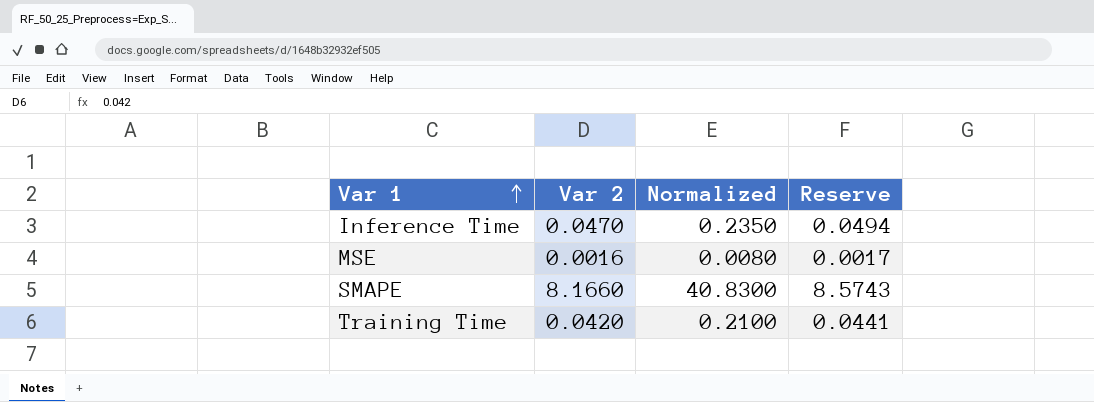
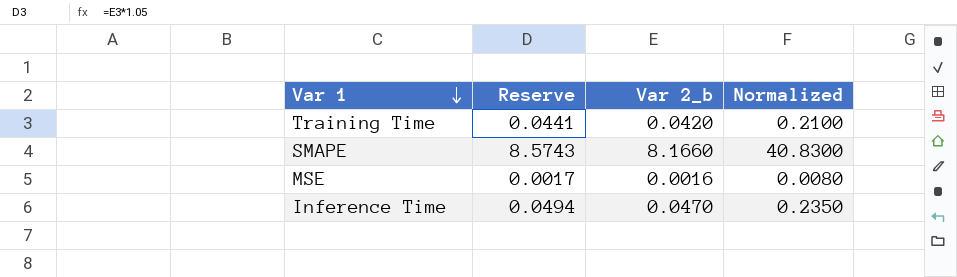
row order: Var 1 ascending -> Var 1 descending
column Reserve | position: 4 -> 2
column name: Var 2 -> Var 2_b

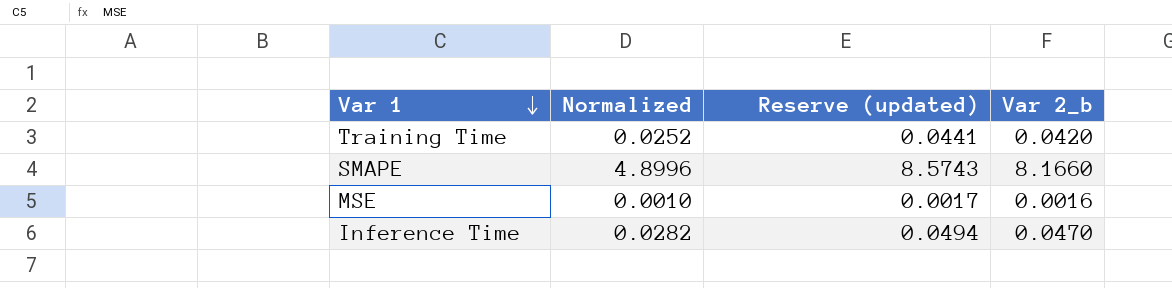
column Normalized | formula: [Var 2_b] * 5 -> [Var 2_b] * 0.6
column Normalized | position: 4 -> 2
column name: Reserve -> Reserve (updated)

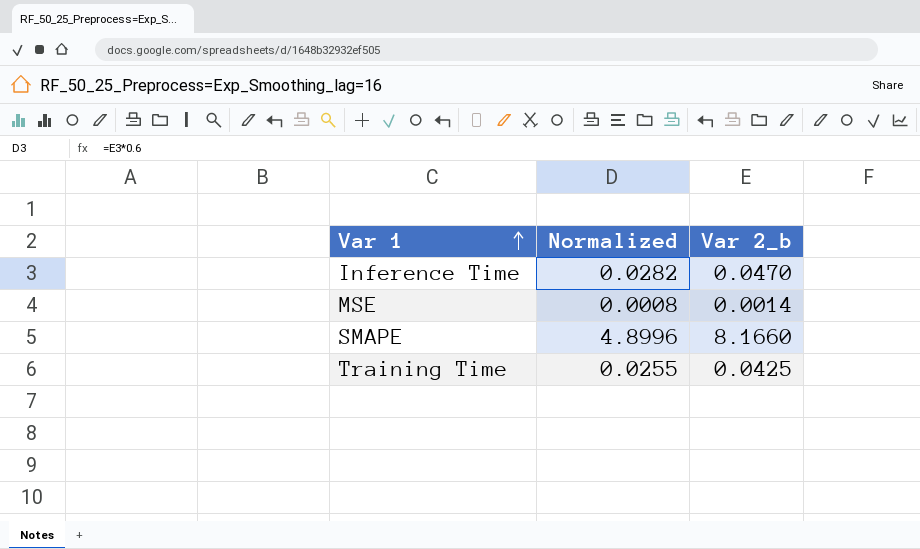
row order: Var 1 descending -> Var 1 ascending
column Reserve (updated) | formula: [Var 2_b] * 1.05 -> none
MSE | Normalized: 0.0010 -> 0.0008
MSE | Var 2_b: 0.0016 -> 0.0014
Training Time | Normalized: 0.0252 -> 0.0255
Training Time | Var 2_b: 0.0420 -> 0.0425

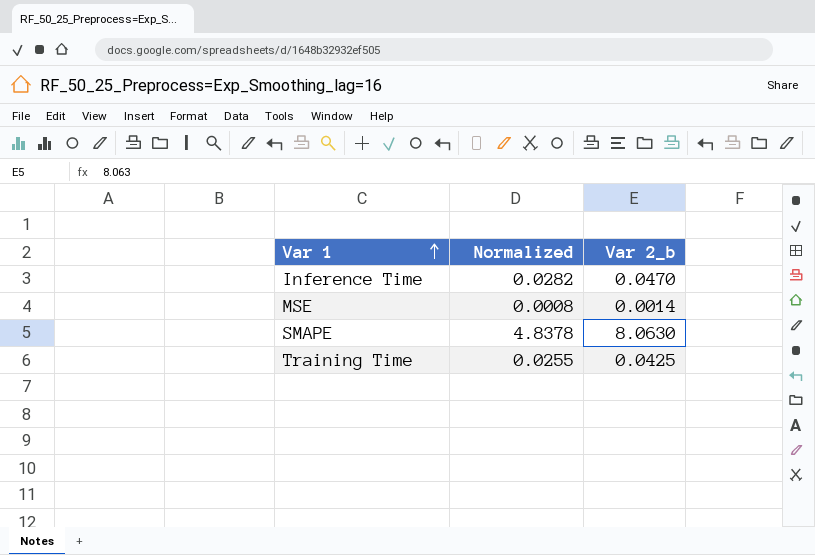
SMAPE | Normalized: 4.8996 -> 4.8378
SMAPE | Var 2_b: 8.1660 -> 8.0630

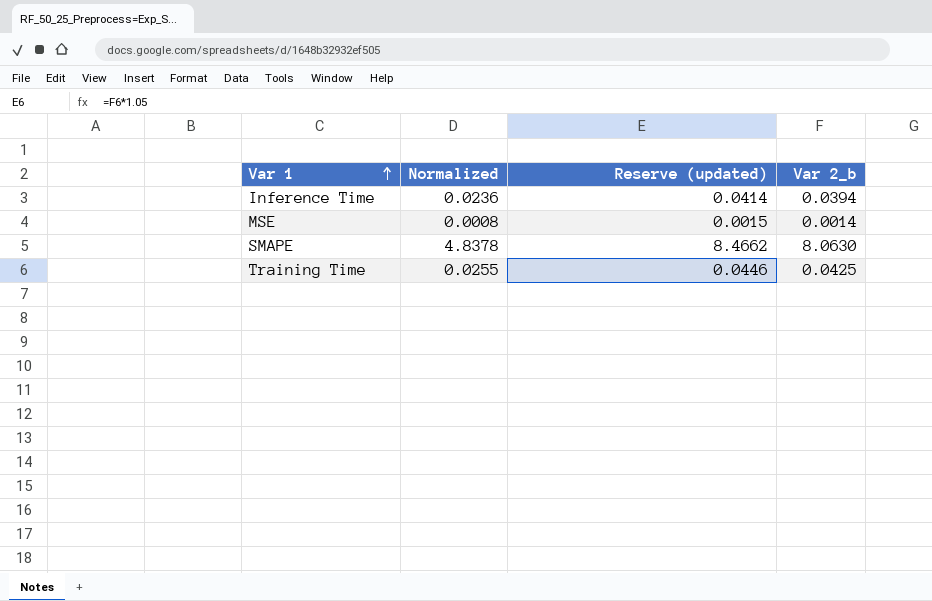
column Reserve (updated) | formula: none -> [Var 2_b] * 1.05
Inference Time | Normalized: 0.0282 -> 0.0236
Inference Time | Var 2_b: 0.0470 -> 0.0394

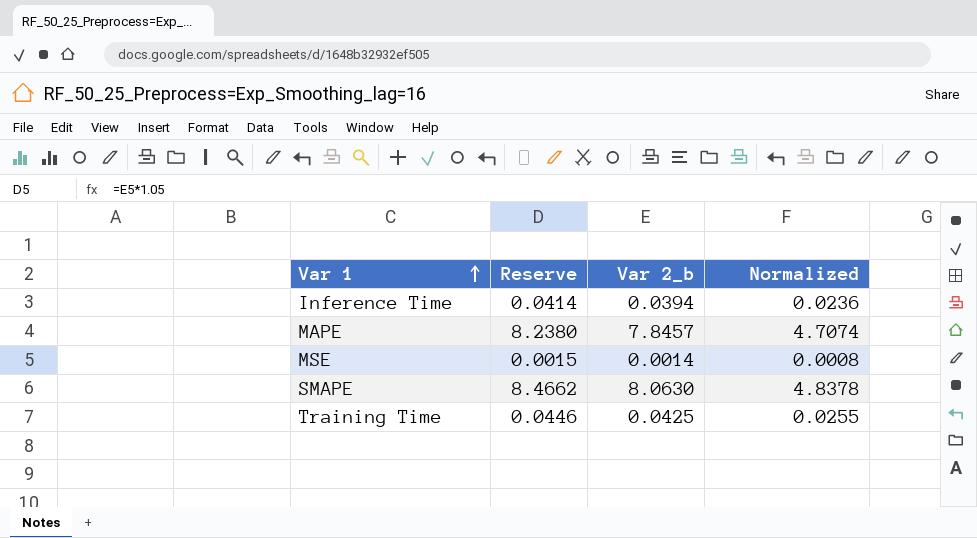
column name: Reserve (updated) -> Reserve
column Normalized | position: 2 -> 4
row MAPE: none -> 8.2380 | 7.8457 | 4.7074

